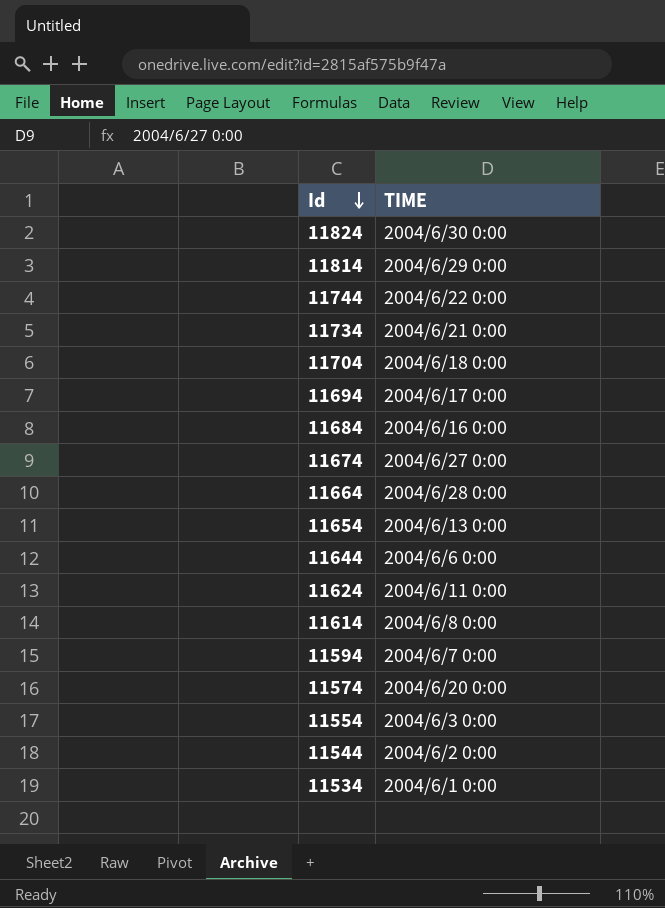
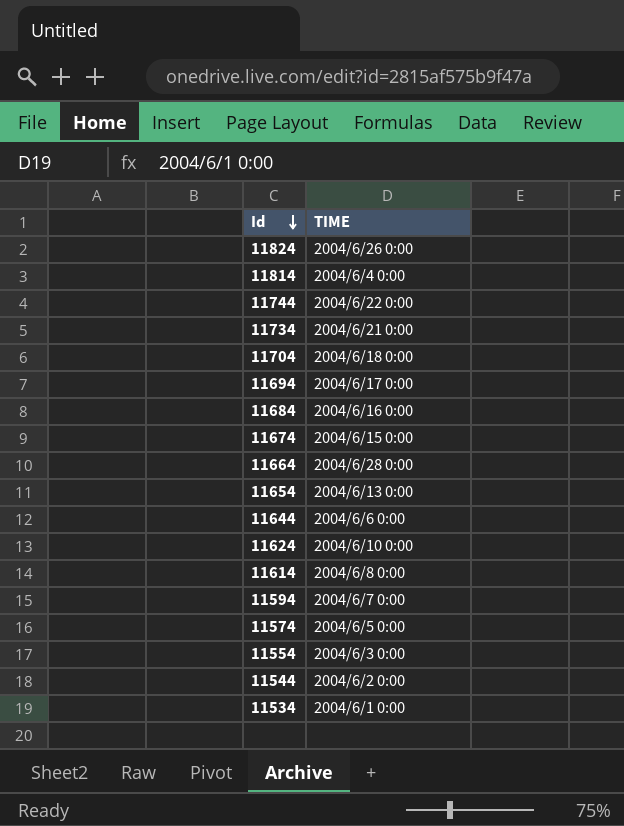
11824 | TIME: 2004/6/30 0:00 -> 2004/6/26 0:00
11814 | TIME: 2004/6/29 0:00 -> 2004/6/4 0:00
11674 | TIME: 2004/6/27 0:00 -> 2004/6/15 0:00
11624 | TIME: 2004/6/11 0:00 -> 2004/6/10 0:00
11574 | TIME: 2004/6/20 0:00 -> 2004/6/5 0:00

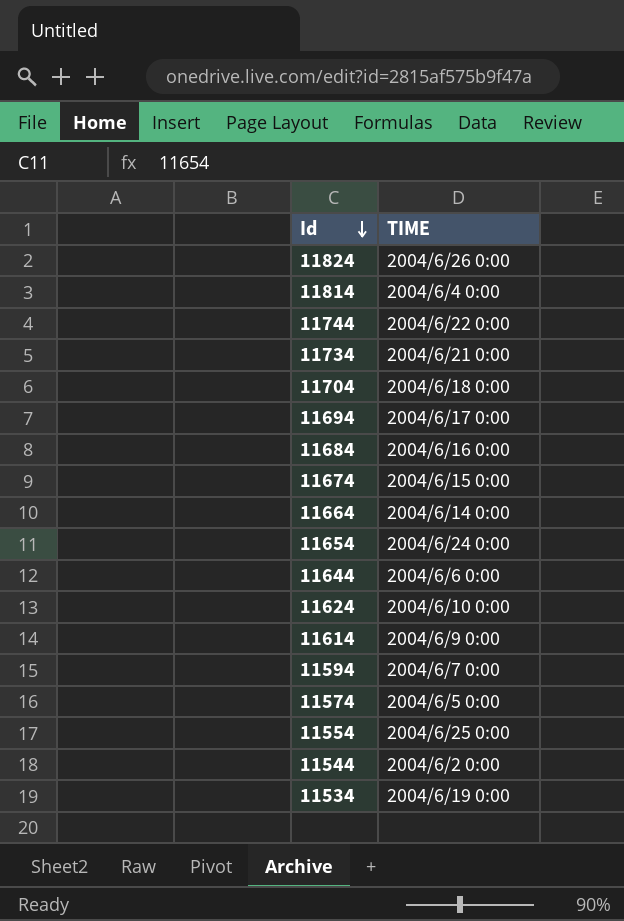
11664 | TIME: 2004/6/28 0:00 -> 2004/6/14 0:00
11654 | TIME: 2004/6/13 0:00 -> 2004/6/24 0:00
11614 | TIME: 2004/6/8 0:00 -> 2004/6/9 0:00
11554 | TIME: 2004/6/3 0:00 -> 2004/6/25 0:00
11534 | TIME: 2004/6/1 0:00 -> 2004/6/19 0:00

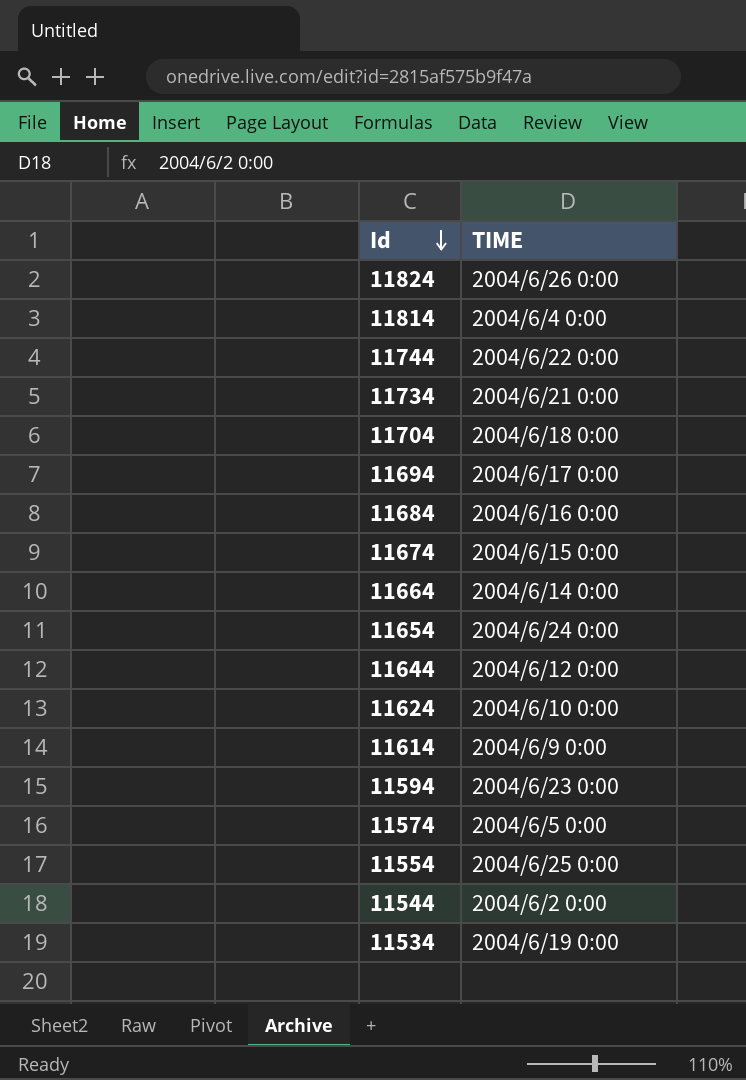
11644 | TIME: 2004/6/6 0:00 -> 2004/6/12 0:00
11594 | TIME: 2004/6/7 0:00 -> 2004/6/23 0:00

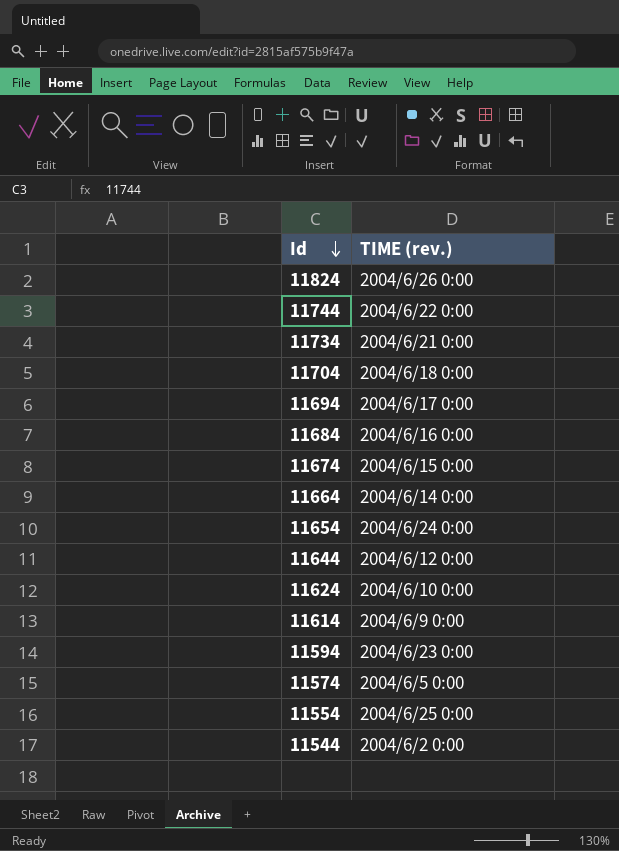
column name: TIME -> TIME (rev.)
row 11814: 2004/6/4 0:00 -> none
row 11534: 2004/6/19 0:00 -> none

